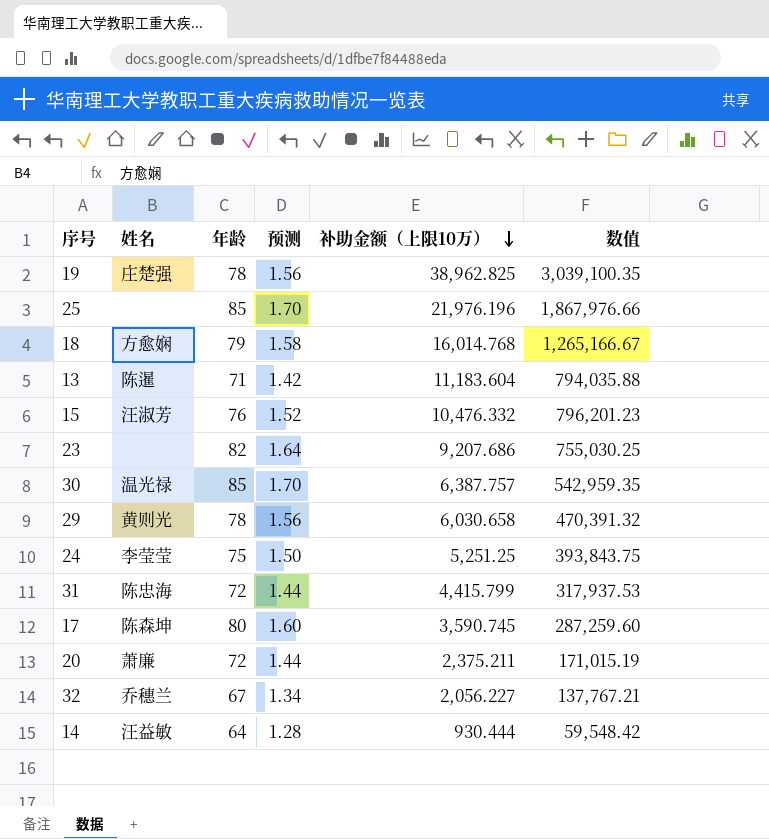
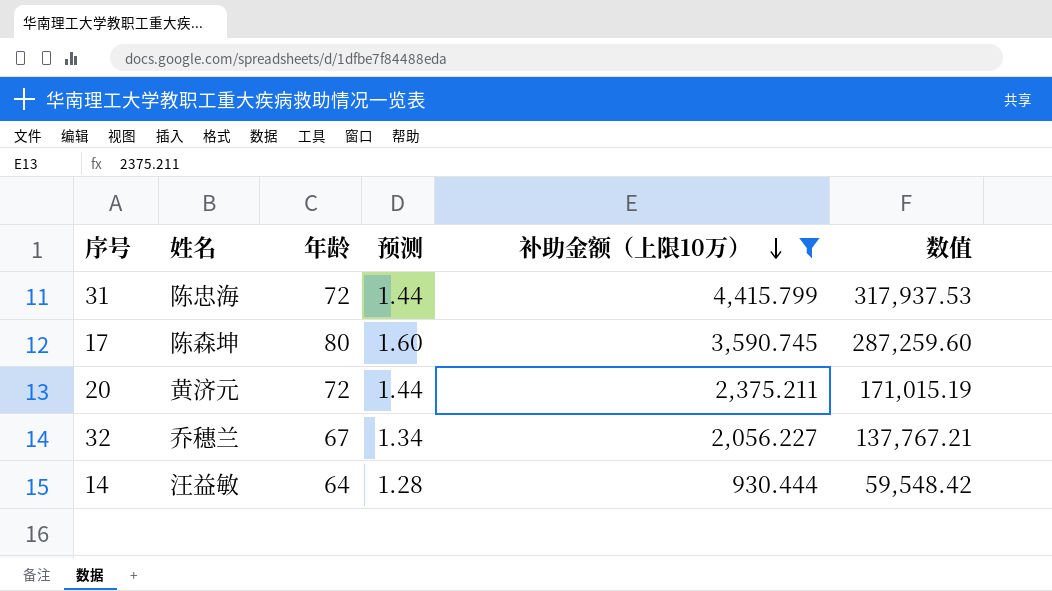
filter: none -> 补助金额（上限10万） <= 4,415.799
20 | 姓名: 萧廉 -> 黄济元

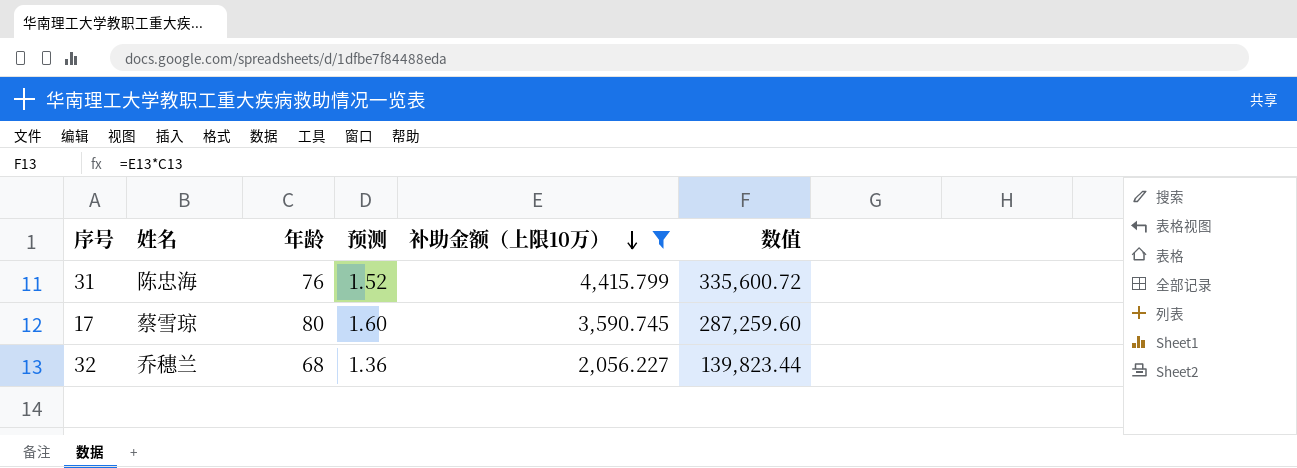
row 20: 黄济元 | 72 | 1.44 | 2,375.211 | 171,015.19 -> none
row 14: 汪益敏 | 64 | 1.28 | 930.444 | 59,548.42 -> none
31 | 年龄: 72 -> 76
31 | 预测: 1.44 -> 1.52
31 | 数值: 317,937.53 -> 335,600.72
17 | 姓名: 陈森坤 -> 蔡雪琼
32 | 年龄: 67 -> 68
32 | 预测: 1.34 -> 1.36
32 | 数值: 137,767.21 -> 139,823.44

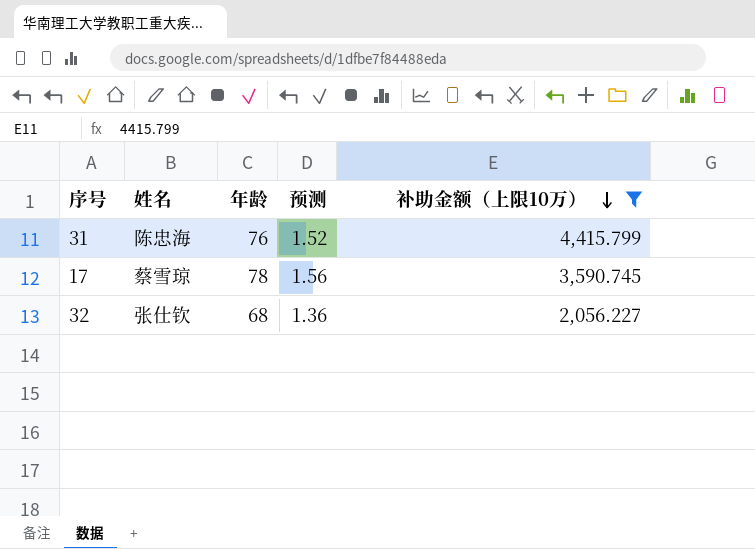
column 数值 | formula: [年龄] * [补助金额（上限10万）] -> none
17 | 年龄: 80 -> 78
17 | 预测: 1.60 -> 1.56
32 | 姓名: 乔穗兰 -> 张仕钦

